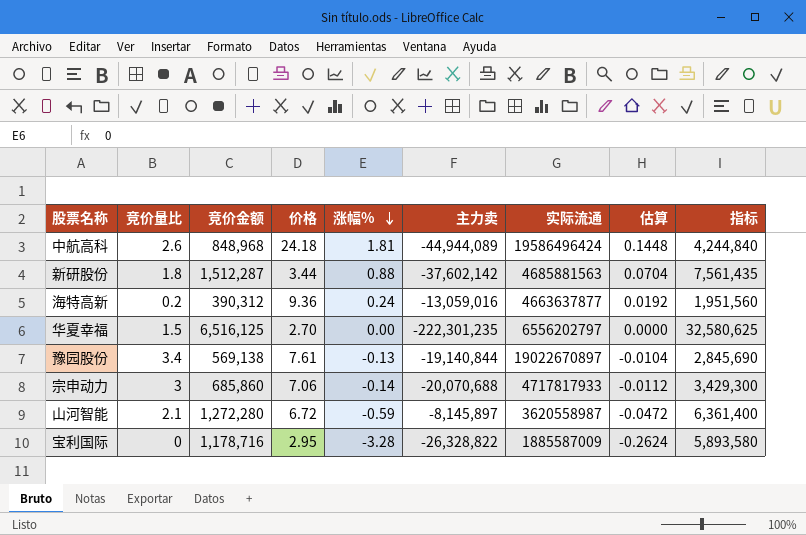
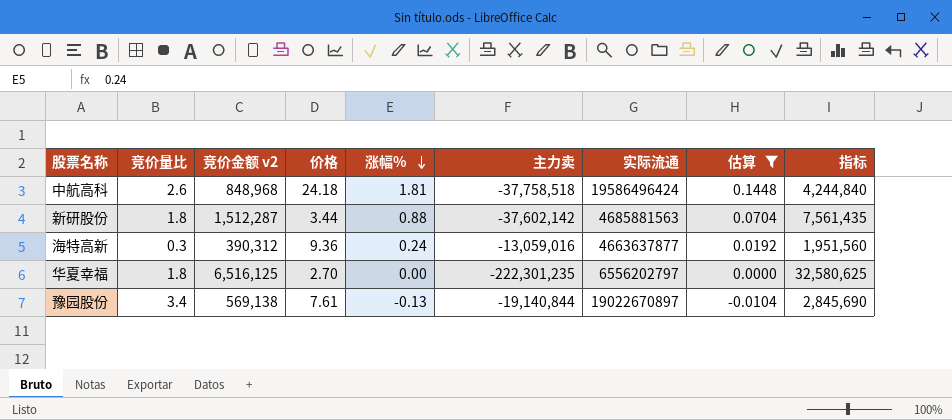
filter: none -> 估算 >= -0.0104
column name: 竞价金额 -> 竞价金额 v2
中航高科 | 主力卖: -44,944,089 -> -37,758,518
海特高新 | 竞价量比: 0.2 -> 0.3
华夏幸福 | 竞价量比: 1.5 -> 1.8

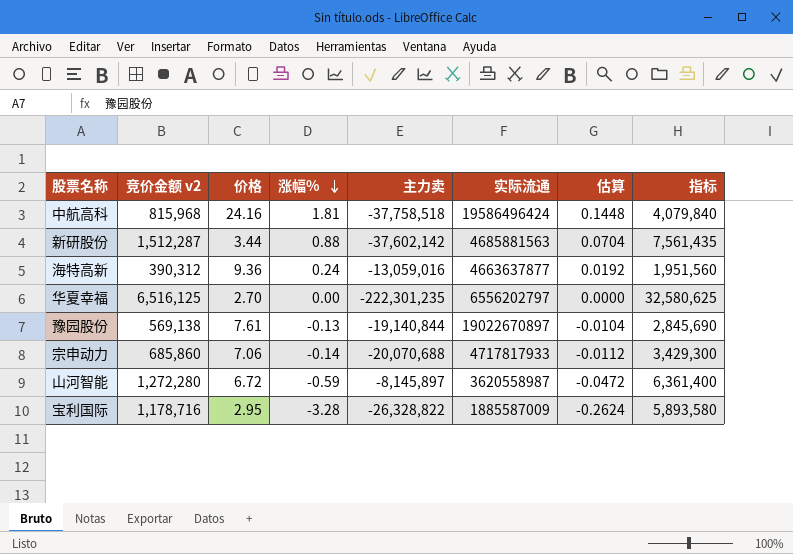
filter: 估算 >= -0.0104 -> none
column 竞价量比 | position: 2 -> none
中航高科 | 竞价金额 v2: 848,968 -> 815,968
中航高科 | 价格: 24.18 -> 24.16
中航高科 | 指标: 4,244,840 -> 4,079,840

